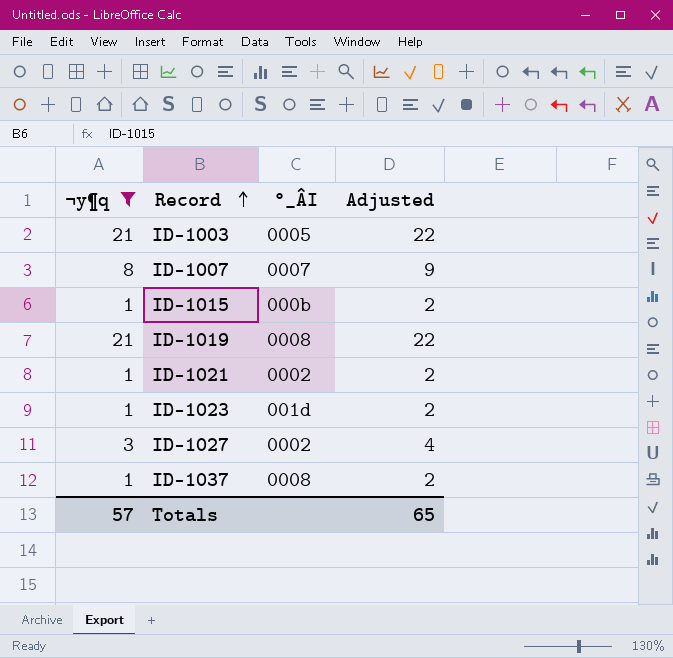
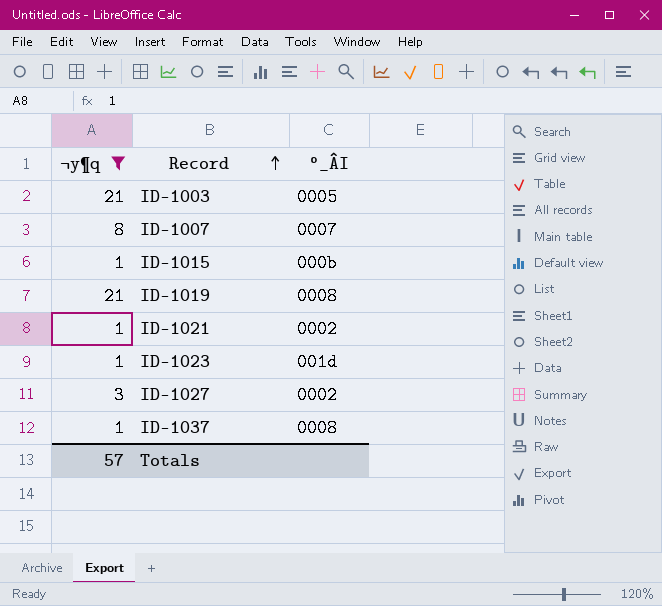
column Adjusted | formula: [¬y¶q] + 1 -> none

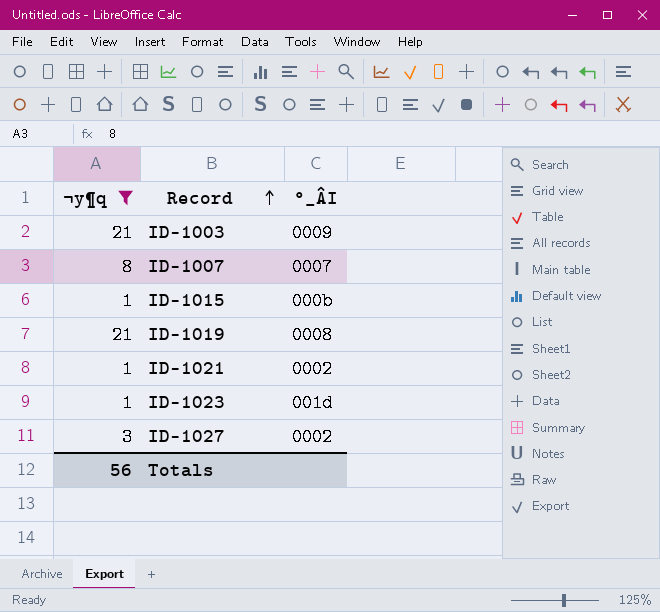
row ID-1037: 1 | 0008 -> none
ID-1003 | °_ÂI: 0005 -> 0009
Totals | ¬y¶q: 57 -> 56

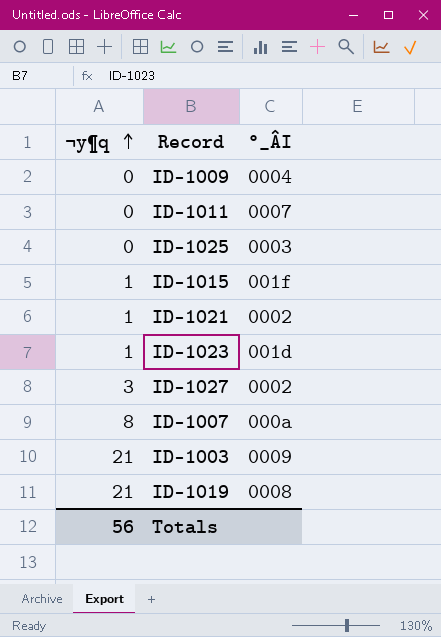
filter: ¬y¶q != 0 -> none
row order: Record ascending -> ¬y¶q ascending
ID-1015 | °_ÂI: 000b -> 001f
ID-1007 | °_ÂI: 0007 -> 000a

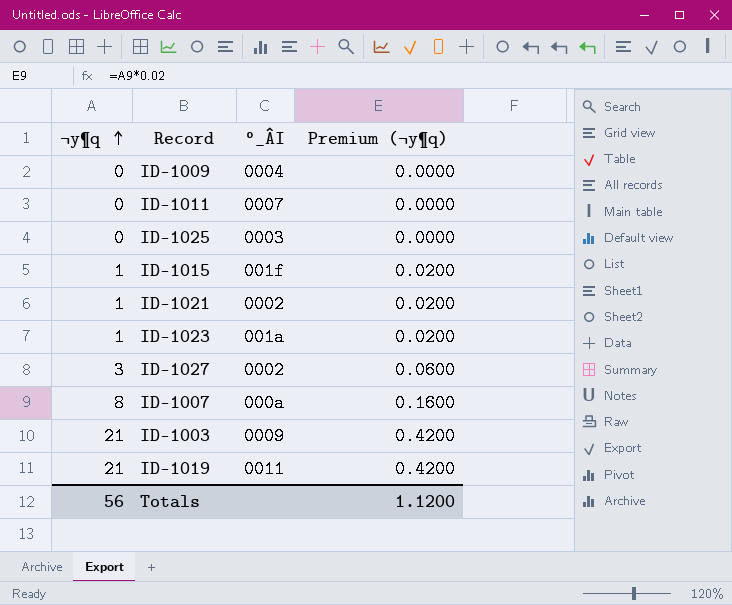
column Premium (¬y¶q) | formula: none -> [¬y¶q] * 0.02
ID-1023 | °_ÂI: 001d -> 001a
ID-1019 | °_ÂI: 0008 -> 0011

